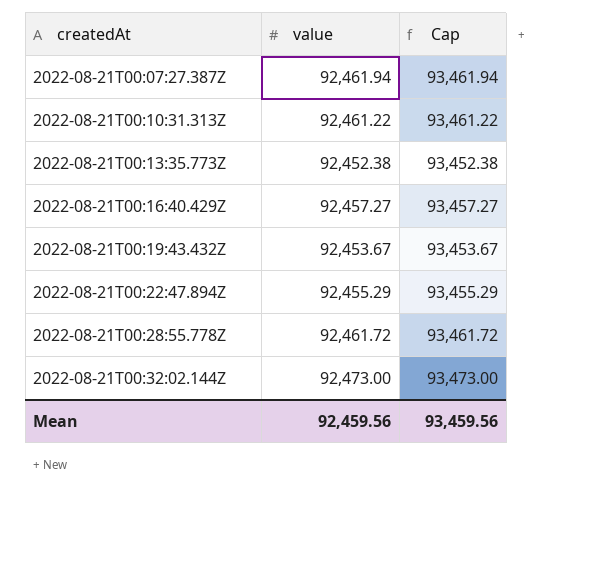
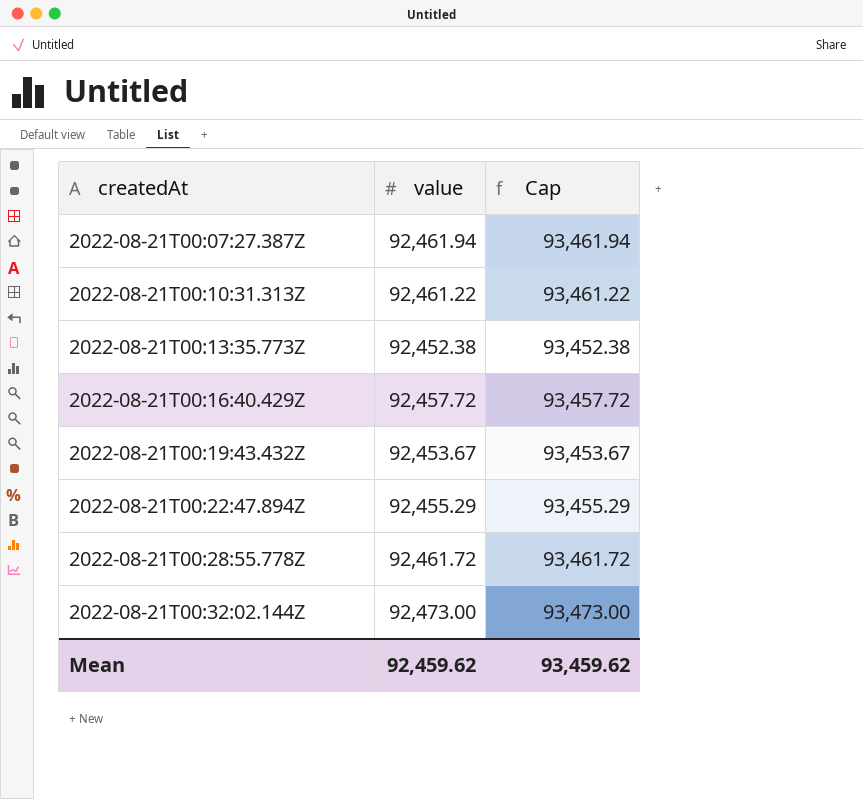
2022-08-21T00:16:40.429Z | value: 92,457.27 -> 92,457.72
2022-08-21T00:16:40.429Z | Cap: 93,457.27 -> 93,457.72
Mean | value: 92,459.56 -> 92,459.62
Mean | Cap: 93,459.56 -> 93,459.62

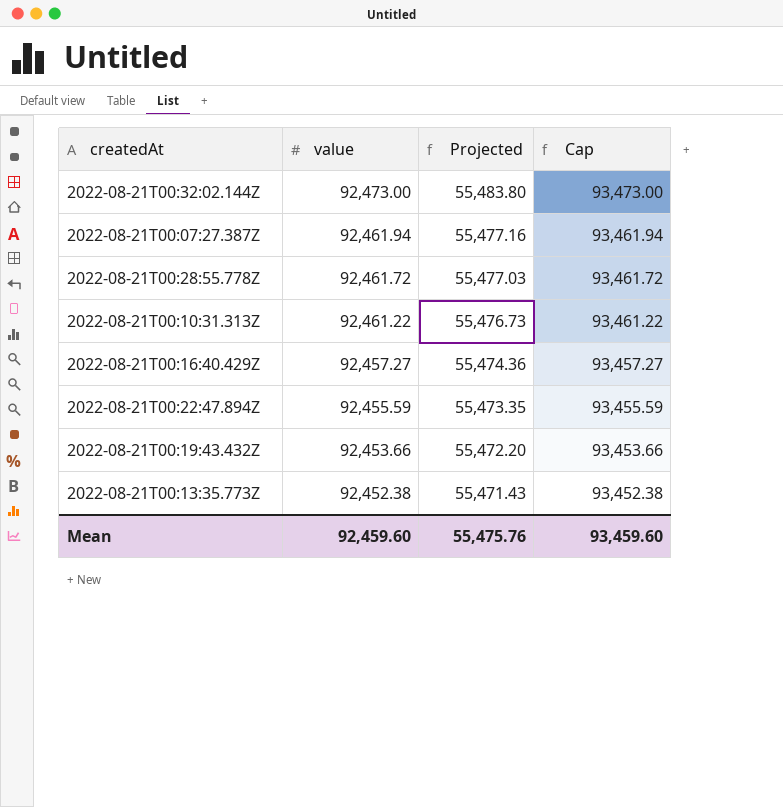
row order: createdAt ascending -> value descending
column Projected | formula: none -> [value] * 0.6
2022-08-21T00:16:40.429Z | value: 92,457.72 -> 92,457.27
2022-08-21T00:16:40.429Z | Cap: 93,457.72 -> 93,457.27
2022-08-21T00:22:47.894Z | value: 92,455.29 -> 92,455.59
2022-08-21T00:22:47.894Z | Cap: 93,455.29 -> 93,455.59
2022-08-21T00:19:43.432Z | value: 92,453.67 -> 92,453.66
2022-08-21T00:19:43.432Z | Cap: 93,453.67 -> 93,453.66
Mean | value: 92,459.62 -> 92,459.60
Mean | Cap: 93,459.62 -> 93,459.60

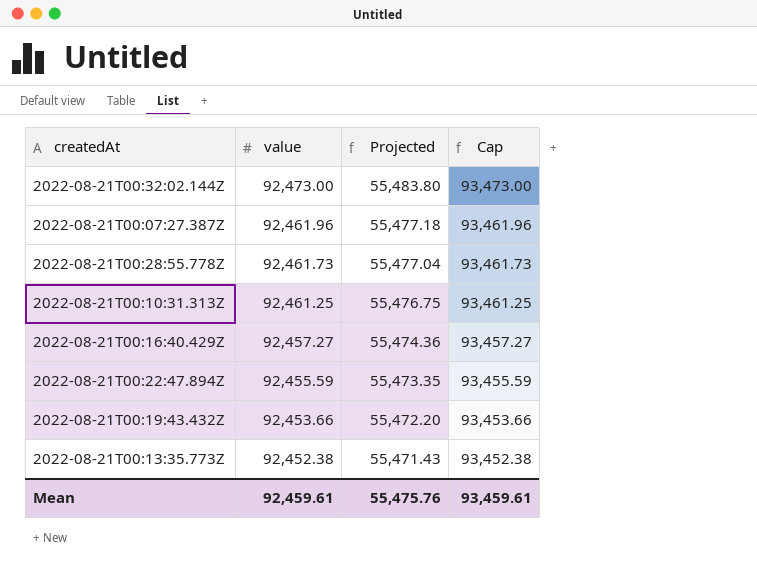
2022-08-21T00:07:27.387Z | value: 92,461.94 -> 92,461.96
2022-08-21T00:07:27.387Z | Projected: 55,477.16 -> 55,477.18
2022-08-21T00:07:27.387Z | Cap: 93,461.94 -> 93,461.96
2022-08-21T00:28:55.778Z | value: 92,461.72 -> 92,461.73
2022-08-21T00:28:55.778Z | Projected: 55,477.03 -> 55,477.04
2022-08-21T00:28:55.778Z | Cap: 93,461.72 -> 93,461.73
2022-08-21T00:10:31.313Z | value: 92,461.22 -> 92,461.25
2022-08-21T00:10:31.313Z | Projected: 55,476.73 -> 55,476.75
2022-08-21T00:10:31.313Z | Cap: 93,461.22 -> 93,461.25
Mean | value: 92,459.60 -> 92,459.61
Mean | Cap: 93,459.60 -> 93,459.61

